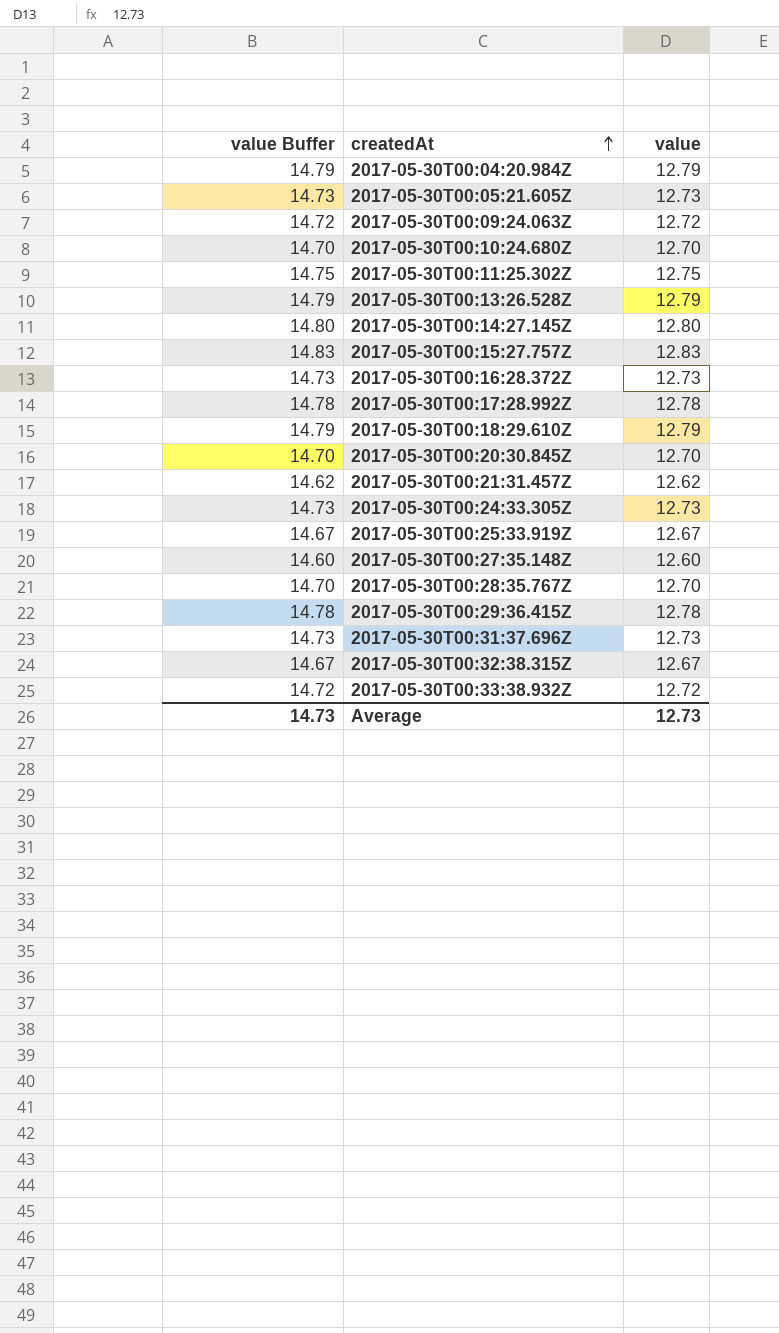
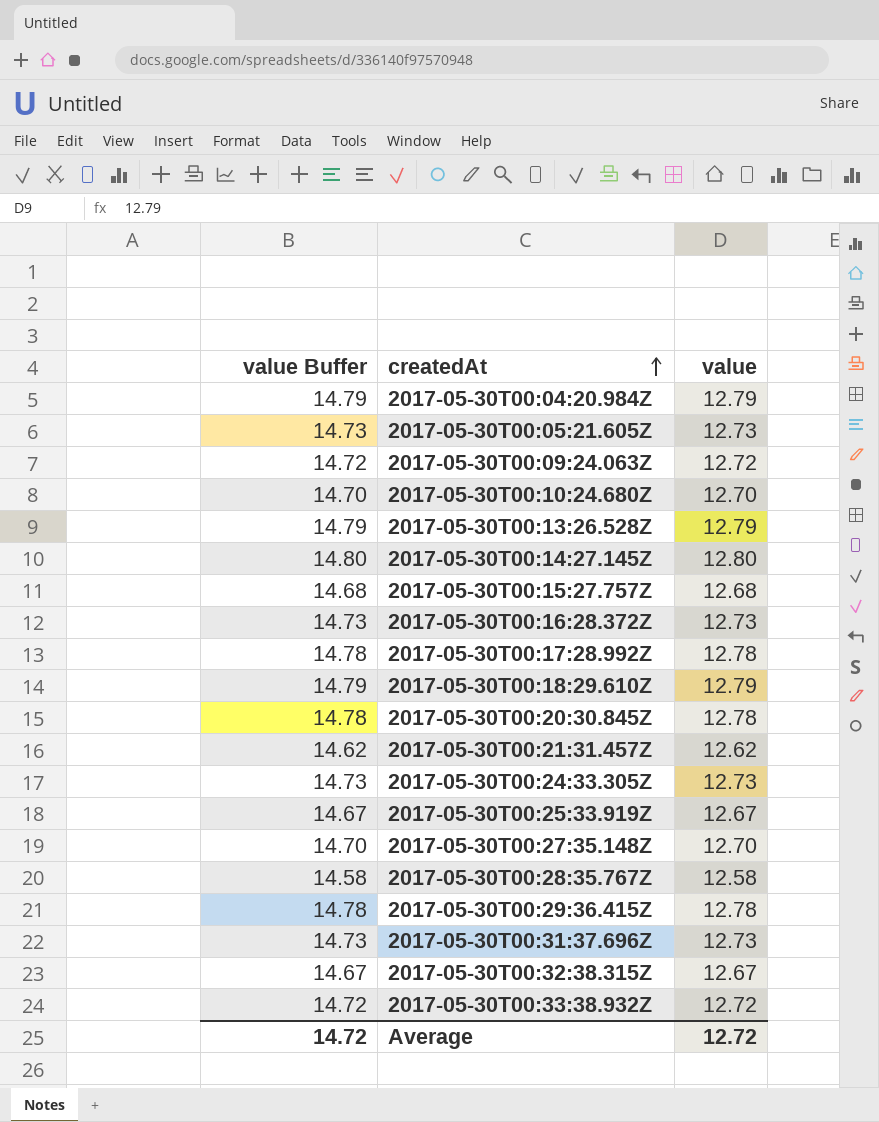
row 2017-05-30T00:11:25.302Z: 14.75 | 12.75 -> none
2017-05-30T00:15:27.757Z | value Buffer: 14.83 -> 14.68
2017-05-30T00:15:27.757Z | value: 12.83 -> 12.68
2017-05-30T00:20:30.845Z | value Buffer: 14.70 -> 14.78
2017-05-30T00:20:30.845Z | value: 12.70 -> 12.78
2017-05-30T00:27:35.148Z | value Buffer: 14.60 -> 14.70
2017-05-30T00:27:35.148Z | value: 12.60 -> 12.70
2017-05-30T00:28:35.767Z | value Buffer: 14.70 -> 14.58
2017-05-30T00:28:35.767Z | value: 12.70 -> 12.58
Average | value Buffer: 14.73 -> 14.72
Average | value: 12.73 -> 12.72

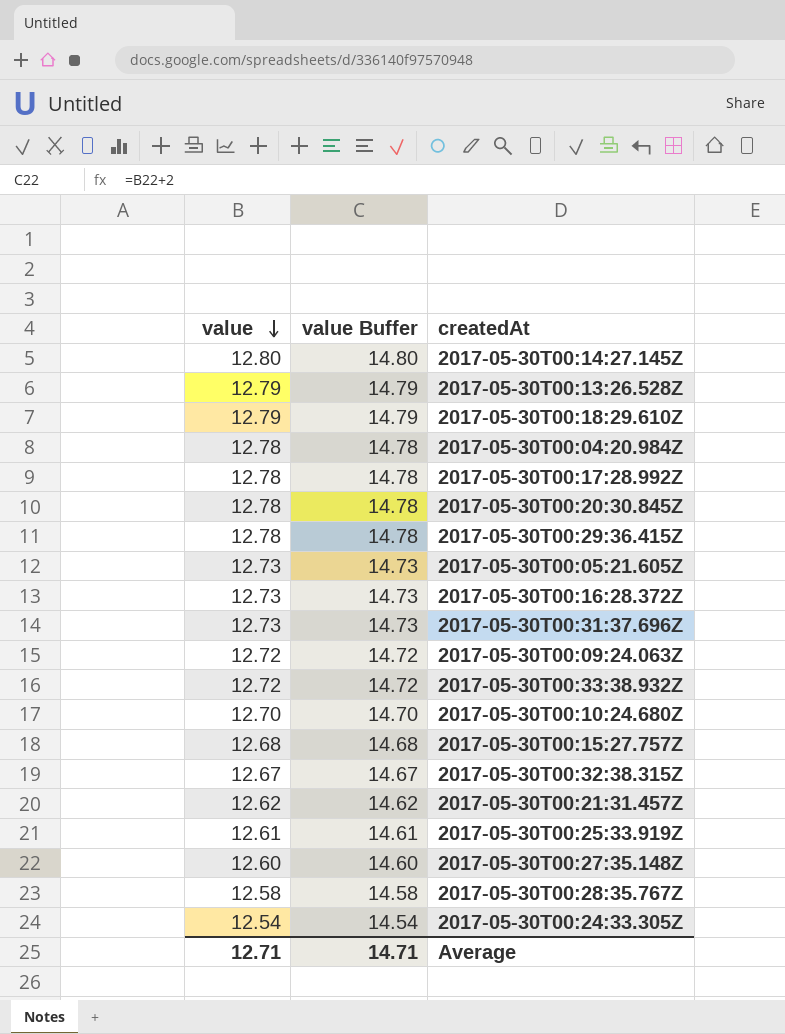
row order: createdAt ascending -> value descending
column value | position: 3 -> 1
2017-05-30T00:04:20.984Z | value: 12.79 -> 12.78
2017-05-30T00:04:20.984Z | value Buffer: 14.79 -> 14.78
2017-05-30T00:25:33.919Z | value: 12.67 -> 12.61
2017-05-30T00:25:33.919Z | value Buffer: 14.67 -> 14.61
2017-05-30T00:27:35.148Z | value: 12.70 -> 12.60
2017-05-30T00:27:35.148Z | value Buffer: 14.70 -> 14.60
2017-05-30T00:24:33.305Z | value: 12.73 -> 12.54
2017-05-30T00:24:33.305Z | value Buffer: 14.73 -> 14.54
Average | value: 12.72 -> 12.71
Average | value Buffer: 14.72 -> 14.71

